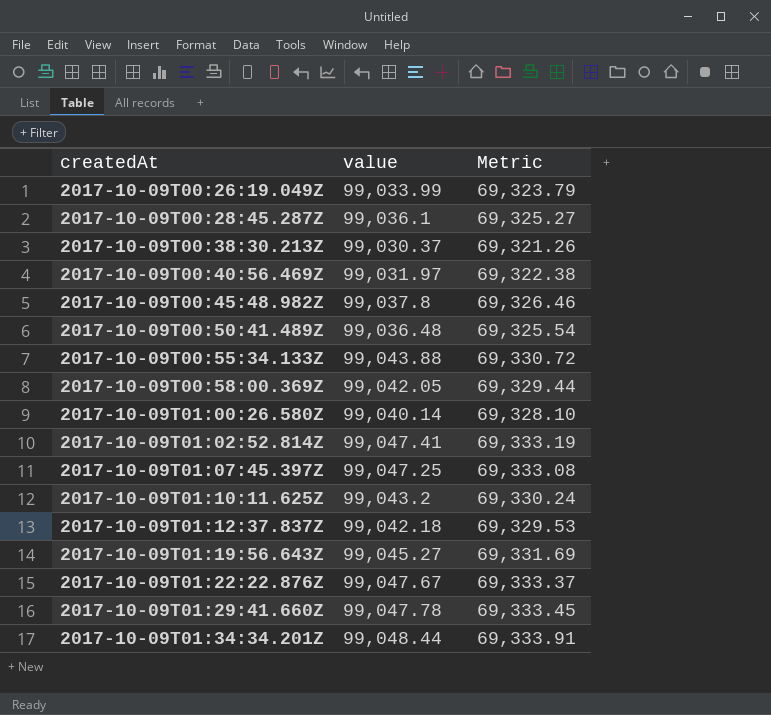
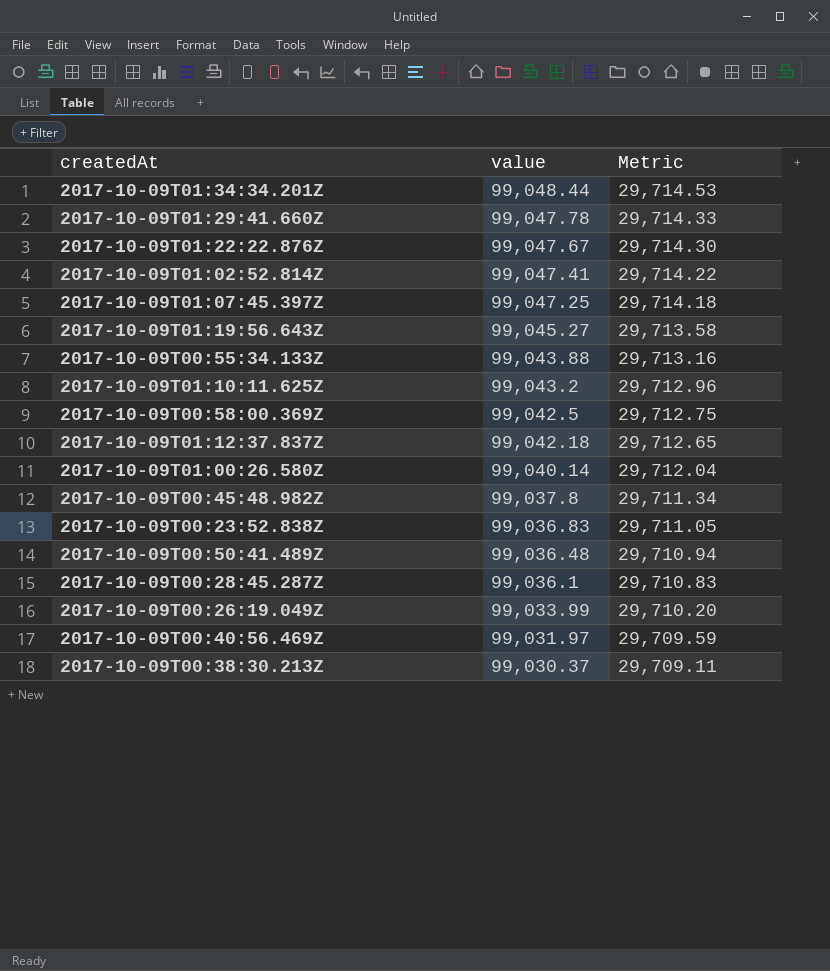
row order: createdAt ascending -> value descending
column Metric | formula: [value] * 0.7 -> [value] * 0.3
2017-10-09T00:58:00.369Z | value: 99,042.05 -> 99,042.5
row 2017-10-09T00:23:52.838Z: none -> 99,036.83 | 29,711.05

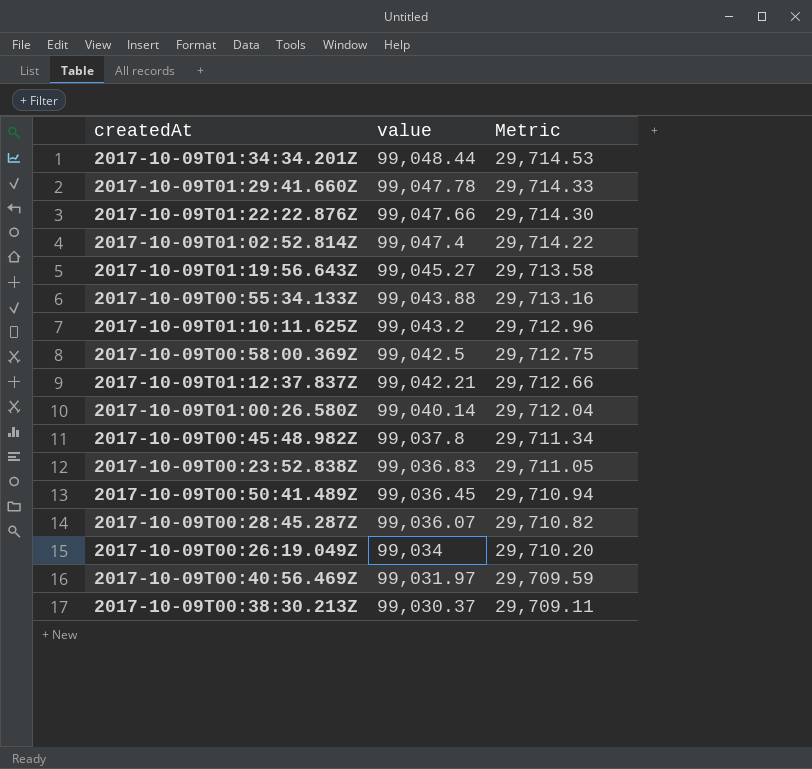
row 2017-10-09T01:07:45.397Z: 99,047.25 | 29,714.18 -> none
2017-10-09T01:22:22.876Z | value: 99,047.67 -> 99,047.66
2017-10-09T01:02:52.814Z | value: 99,047.41 -> 99,047.4
2017-10-09T01:12:37.837Z | value: 99,042.18 -> 99,042.21
2017-10-09T01:12:37.837Z | Metric: 29,712.65 -> 29,712.66
2017-10-09T00:50:41.489Z | value: 99,036.48 -> 99,036.45
2017-10-09T00:28:45.287Z | value: 99,036.1 -> 99,036.07
2017-10-09T00:28:45.287Z | Metric: 29,710.83 -> 29,710.82
2017-10-09T00:26:19.049Z | value: 99,033.99 -> 99,034

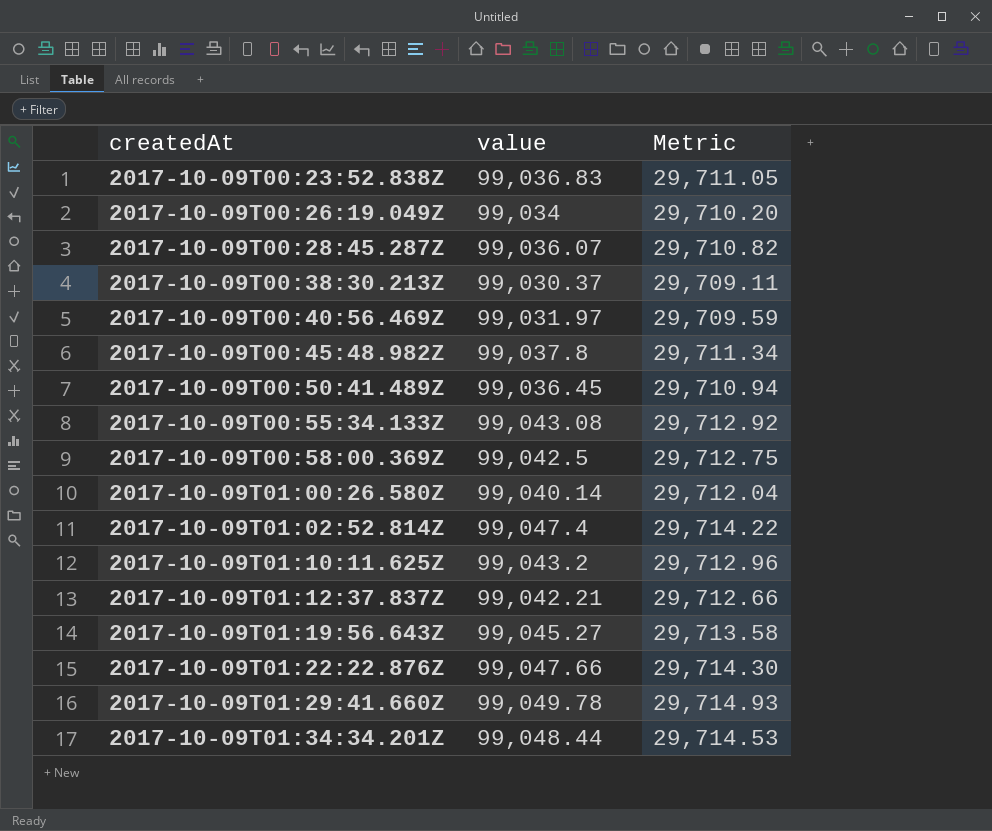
row order: value descending -> createdAt ascending
2017-10-09T00:55:34.133Z | value: 99,043.88 -> 99,043.08
2017-10-09T00:55:34.133Z | Metric: 29,713.16 -> 29,712.92
2017-10-09T01:29:41.660Z | value: 99,047.78 -> 99,049.78
2017-10-09T01:29:41.660Z | Metric: 29,714.33 -> 29,714.93

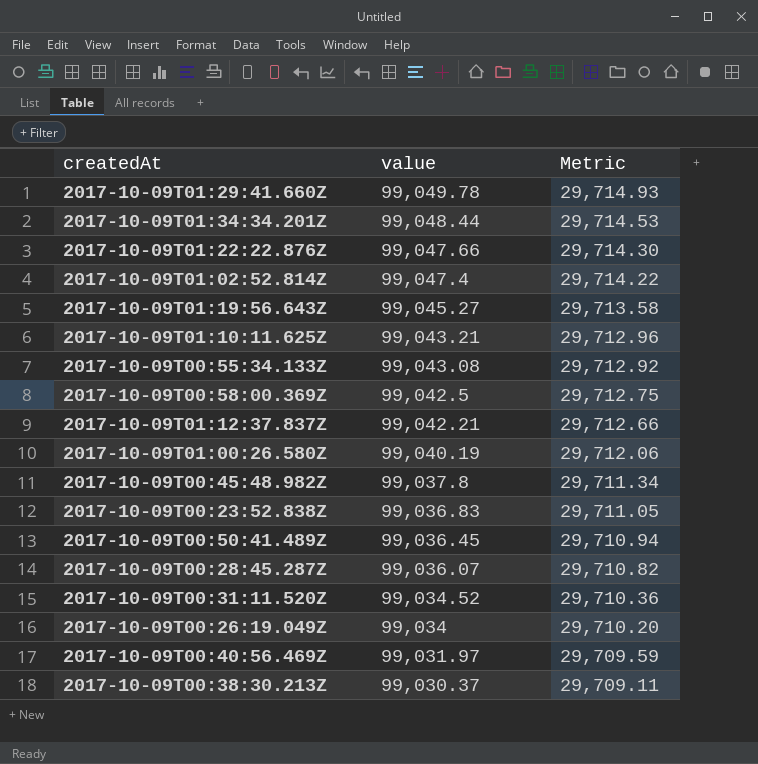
row order: createdAt ascending -> value descending
2017-10-09T01:10:11.625Z | value: 99,043.2 -> 99,043.21
2017-10-09T01:00:26.580Z | value: 99,040.14 -> 99,040.19
2017-10-09T01:00:26.580Z | Metric: 29,712.04 -> 29,712.06
row 2017-10-09T00:31:11.520Z: none -> 99,034.52 | 29,710.36

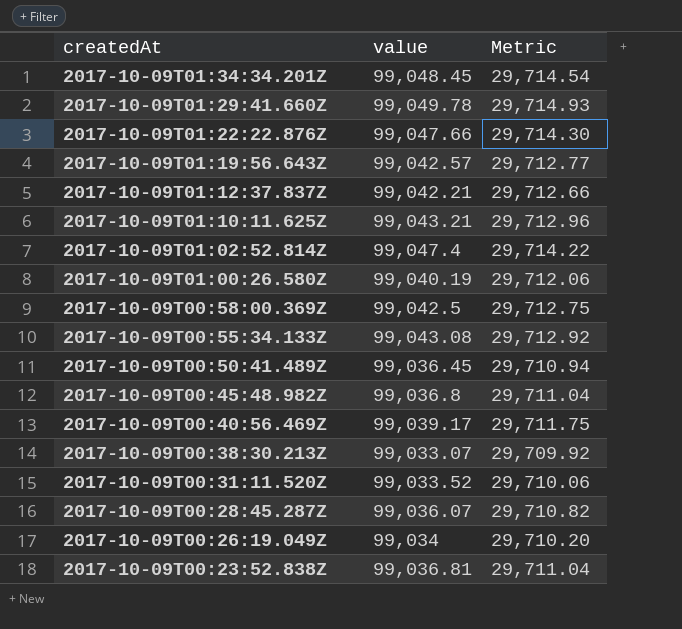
row order: value descending -> createdAt descending
2017-10-09T01:34:34.201Z | value: 99,048.44 -> 99,048.45
2017-10-09T01:34:34.201Z | Metric: 29,714.53 -> 29,714.54
2017-10-09T01:19:56.643Z | value: 99,045.27 -> 99,042.57
2017-10-09T01:19:56.643Z | Metric: 29,713.58 -> 29,712.77
2017-10-09T00:45:48.982Z | value: 99,037.8 -> 99,036.8
2017-10-09T00:45:48.982Z | Metric: 29,711.34 -> 29,711.04
2017-10-09T00:40:56.469Z | value: 99,031.97 -> 99,039.17
2017-10-09T00:40:56.469Z | Metric: 29,709.59 -> 29,711.75
2017-10-09T00:38:30.213Z | value: 99,030.37 -> 99,033.07
2017-10-09T00:38:30.213Z | Metric: 29,709.11 -> 29,709.92
2017-10-09T00:31:11.520Z | value: 99,034.52 -> 99,033.52
2017-10-09T00:31:11.520Z | Metric: 29,710.36 -> 29,710.06
2017-10-09T00:23:52.838Z | value: 99,036.83 -> 99,036.81
2017-10-09T00:23:52.838Z | Metric: 29,711.05 -> 29,711.04

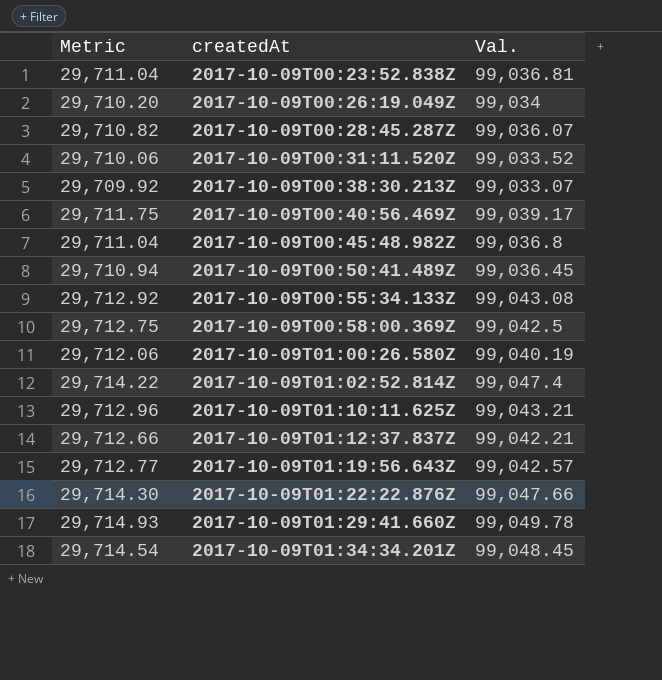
row order: createdAt descending -> createdAt ascending
column Metric | position: 3 -> 1
column name: value -> Val.

